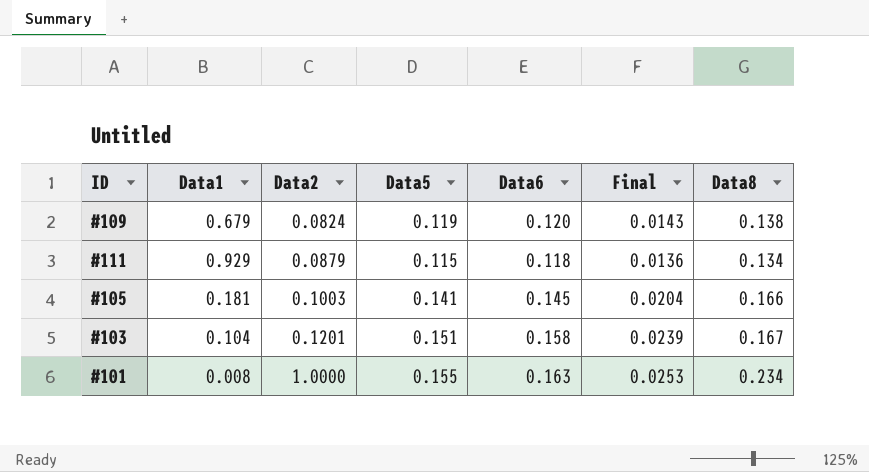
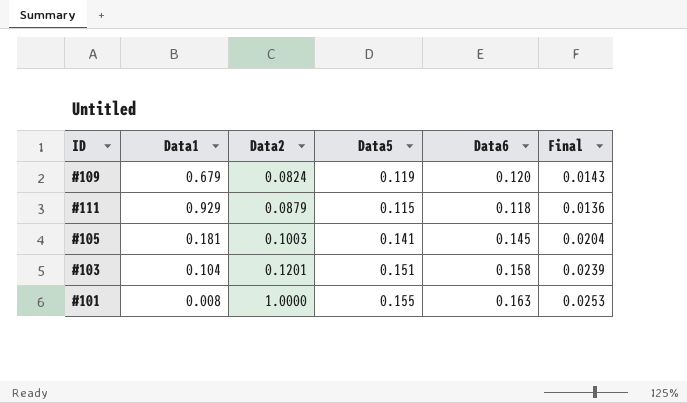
column Data8 | position: 7 -> none

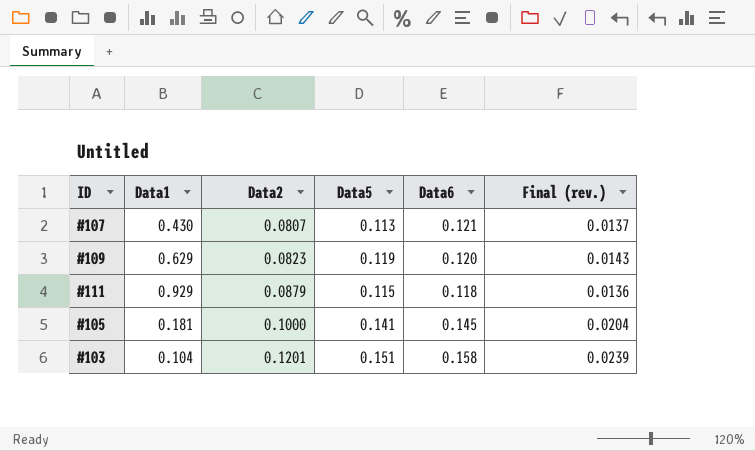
column name: Final -> Final (rev.)
row #101: 0.008 | 1.0000 | 0.155 | 0.163 | 0.0253 -> none
row #107: none -> 0.430 | 0.0807 | 0.113 | 0.121 | 0.0137
#109 | Data1: 0.679 -> 0.629
#109 | Data2: 0.0824 -> 0.0823
#105 | Data2: 0.1003 -> 0.1000

